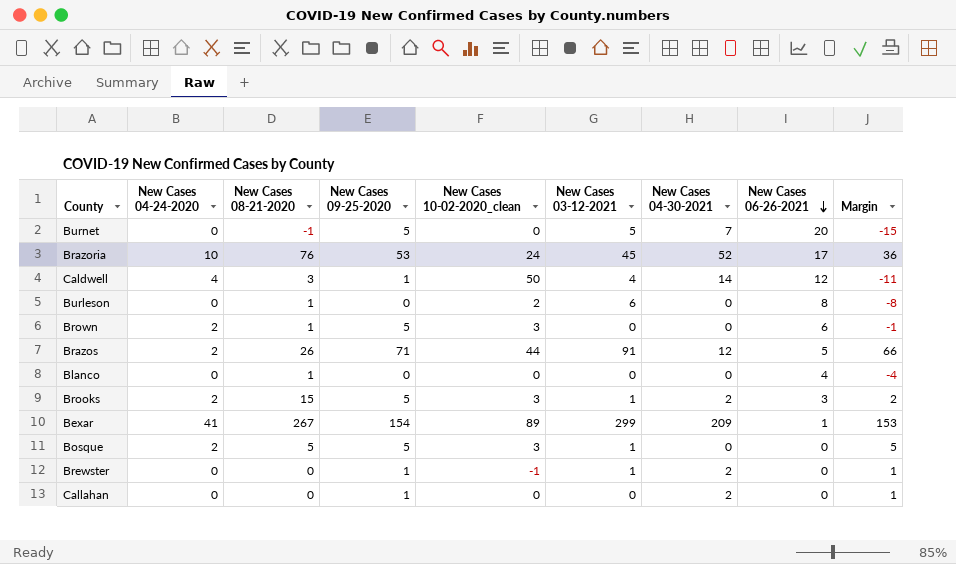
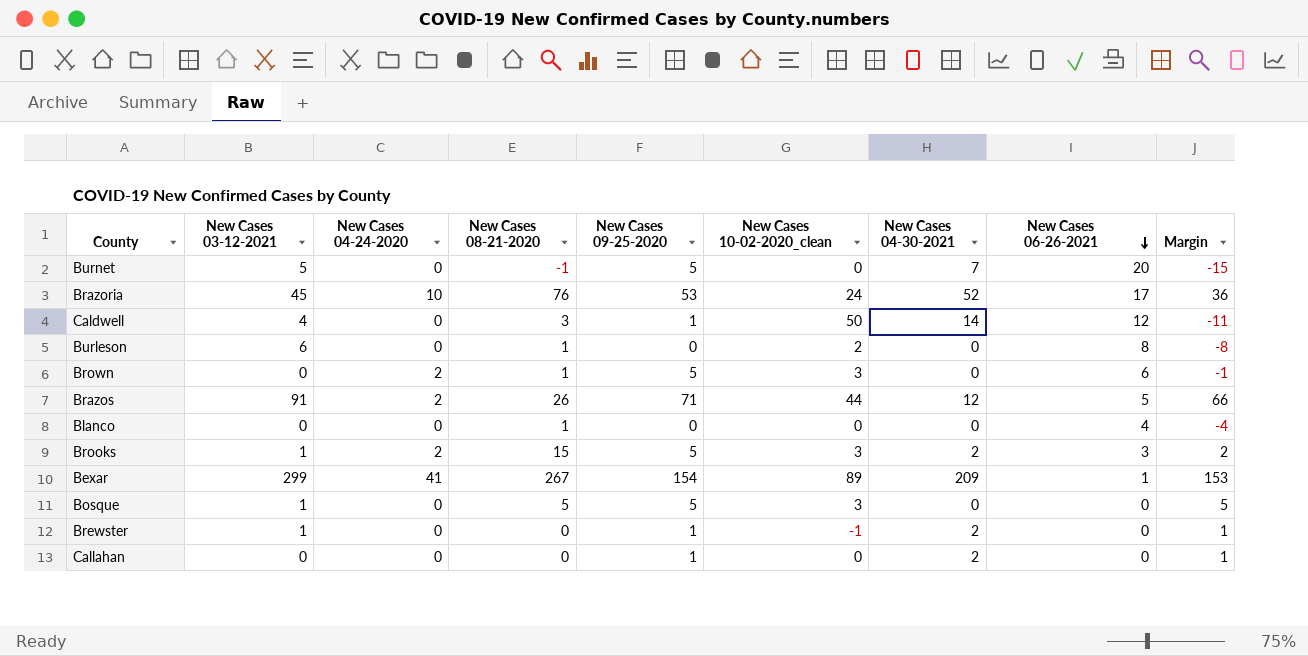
column New Cases 03-12-2021 | position: 6 -> 2
Caldwell | New Cases 04-24-2020: 4 -> 0
Bosque | New Cases 04-24-2020: 2 -> 0

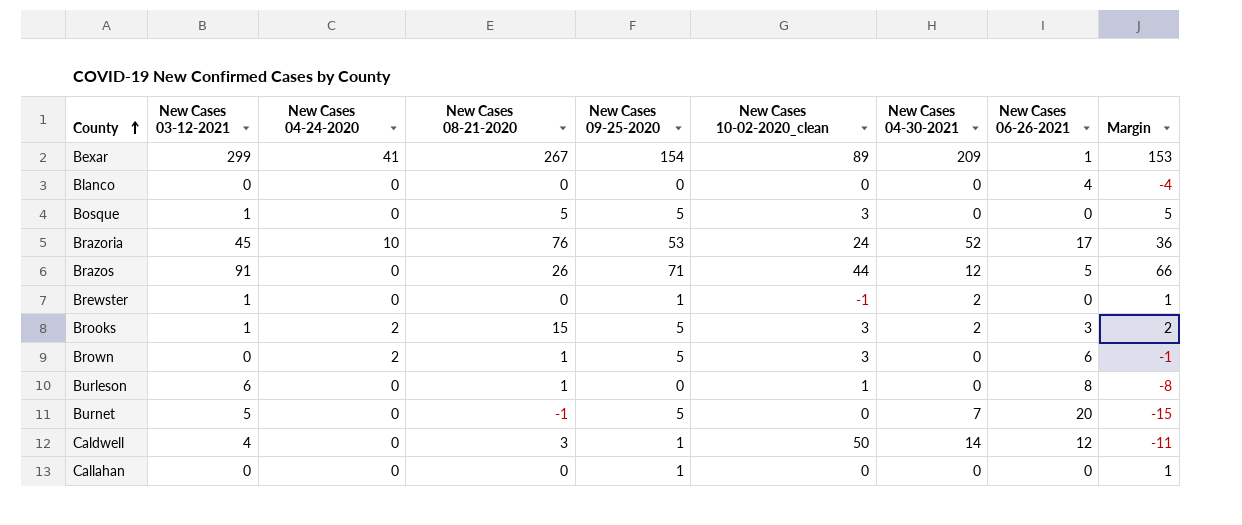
row order: New Cases 06-26-2021 descending -> County ascending
Blanco | New Cases 08-21-2020: 1 -> 0
Brazos | New Cases 04-24-2020: 2 -> 0
Burleson | New Cases 10-02-2020_clean: 2 -> 1
Callahan | New Cases 04-30-2021: 2 -> 0

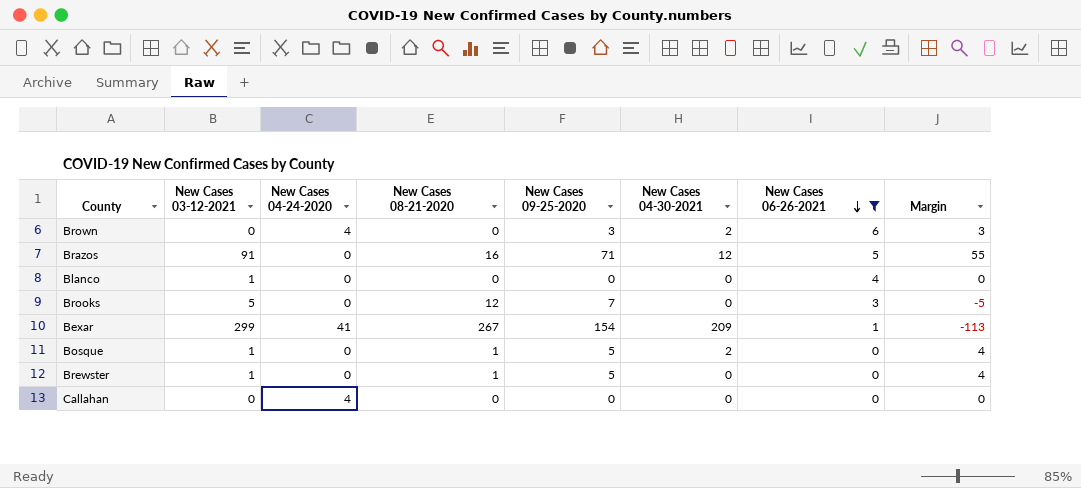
filter: none -> New Cases 06-26-2021 <= 6
row order: County ascending -> New Cases 06-26-2021 descending
column New Cases 10-02-2020_clean | position: 6 -> none
column Margin | formula: [New Cases 09-25-2020] - [New Cases 06-26-2021] -> [New Cases 09-25-2020] - [New Cases 08-21-2020]
Brown | New Cases 04-24-2020: 2 -> 4
Brown | New Cases 08-21-2020: 1 -> 0
Brown | New Cases 09-25-2020: 5 -> 3
Brown | New Cases 04-30-2021: 0 -> 2
Brazos | New Cases 08-21-2020: 26 -> 16
Blanco | New Cases 03-12-2021: 0 -> 1
Brooks | New Cases 03-12-2021: 1 -> 5
Brooks | New Cases 04-24-2020: 2 -> 0
Brooks | New Cases 08-21-2020: 15 -> 12
Brooks | New Cases 09-25-2020: 5 -> 7
Brooks | New Cases 04-30-2021: 2 -> 0
Bosque | New Cases 08-21-2020: 5 -> 1
Bosque | New Cases 04-30-2021: 0 -> 2
Brewster | New Cases 08-21-2020: 0 -> 1
Brewster | New Cases 09-25-2020: 1 -> 5
Brewster | New Cases 04-30-2021: 2 -> 0
Callahan | New Cases 04-24-2020: 0 -> 4
Callahan | New Cases 09-25-2020: 1 -> 0

